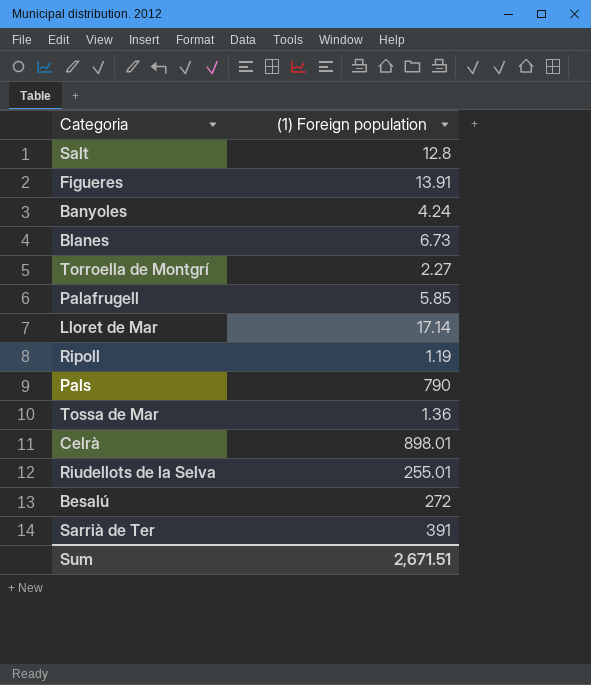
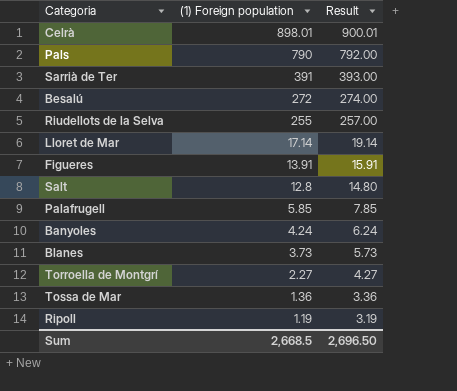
row order: none -> (1) Foreign population descending
column Result | formula: none -> [(1) Foreign population] + 2
Riudellots de la Selva | (1) Foreign population: 255.01 -> 255
Blanes | (1) Foreign population: 6.73 -> 3.73
Sum | (1) Foreign population: 2,671.51 -> 2,668.5

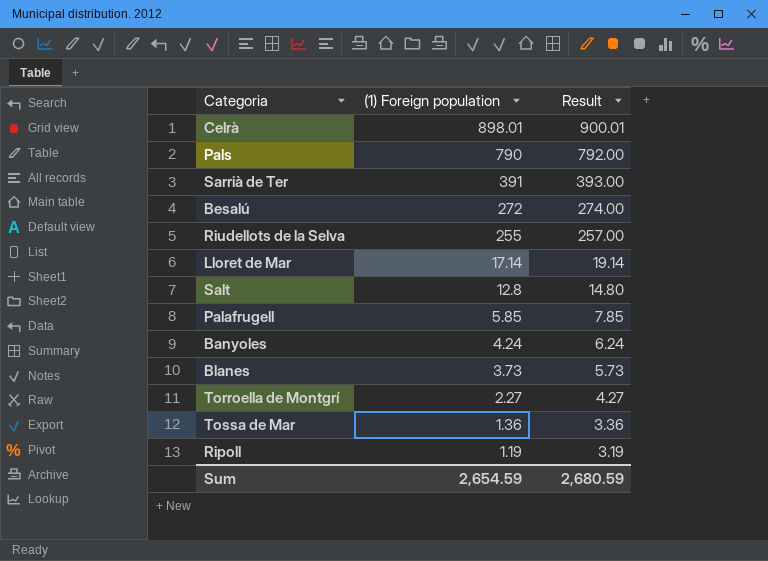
row Figueres: 13.91 | 15.91 -> none
Sum | (1) Foreign population: 2,668.5 -> 2,654.59
Sum | Result: 2,696.50 -> 2,680.59

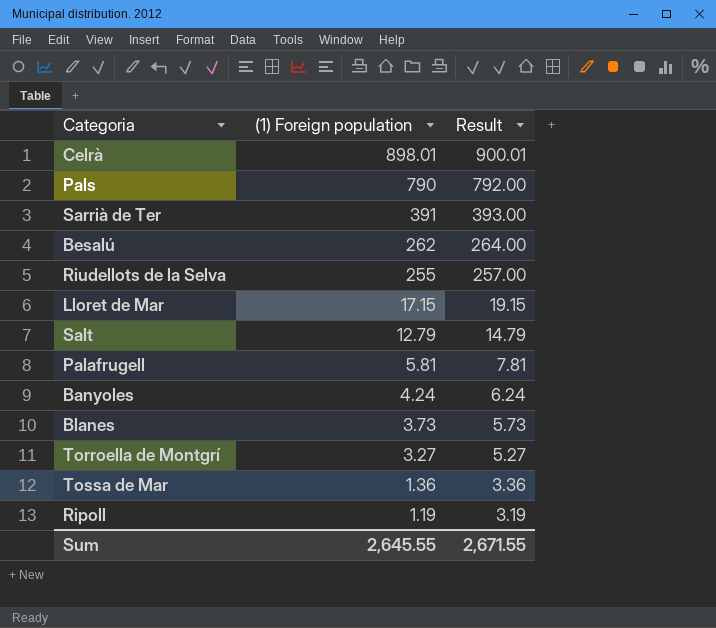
Besalú | (1) Foreign population: 272 -> 262
Besalú | Result: 274.00 -> 264.00
Lloret de Mar | (1) Foreign population: 17.14 -> 17.15
Lloret de Mar | Result: 19.14 -> 19.15
Salt | (1) Foreign population: 12.8 -> 12.79
Salt | Result: 14.80 -> 14.79
Palafrugell | (1) Foreign population: 5.85 -> 5.81
Palafrugell | Result: 7.85 -> 7.81
Torroella de Montgrí | (1) Foreign population: 2.27 -> 3.27
Torroella de Montgrí | Result: 4.27 -> 5.27
Sum | (1) Foreign population: 2,654.59 -> 2,645.55
Sum | Result: 2,680.59 -> 2,671.55

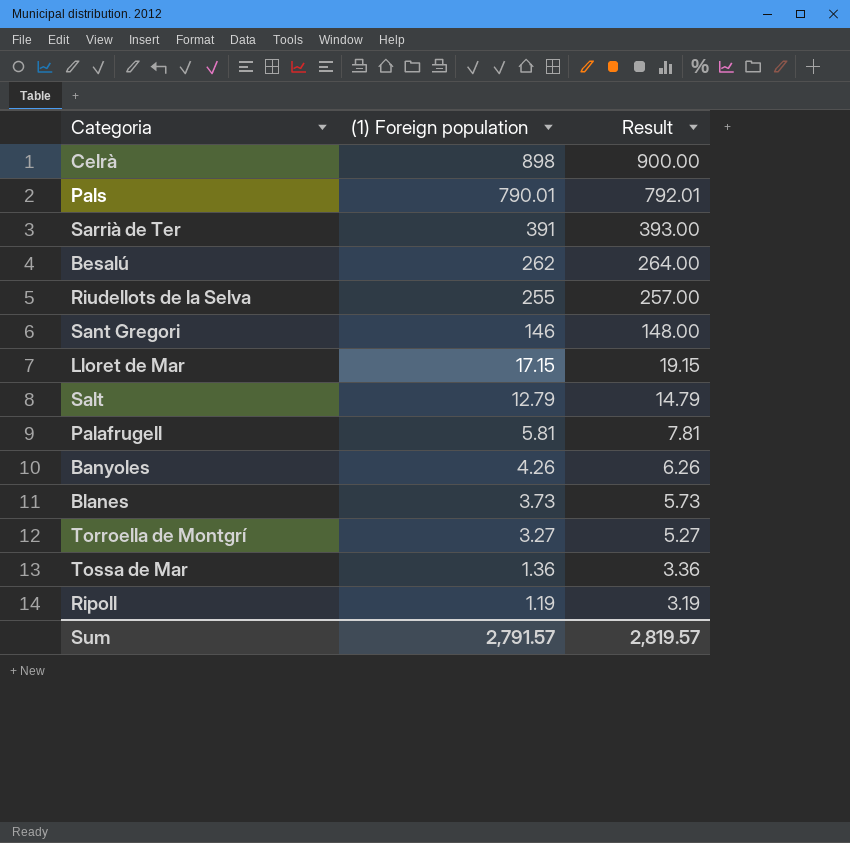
Celrà | (1) Foreign population: 898.01 -> 898
Celrà | Result: 900.01 -> 900.00
Pals | (1) Foreign population: 790 -> 790.01
Pals | Result: 792.00 -> 792.01
row Sant Gregori: none -> 146 | 148.00
Banyoles | (1) Foreign population: 4.24 -> 4.26
Banyoles | Result: 6.24 -> 6.26
Sum | (1) Foreign population: 2,645.55 -> 2,791.57
Sum | Result: 2,671.55 -> 2,819.57

